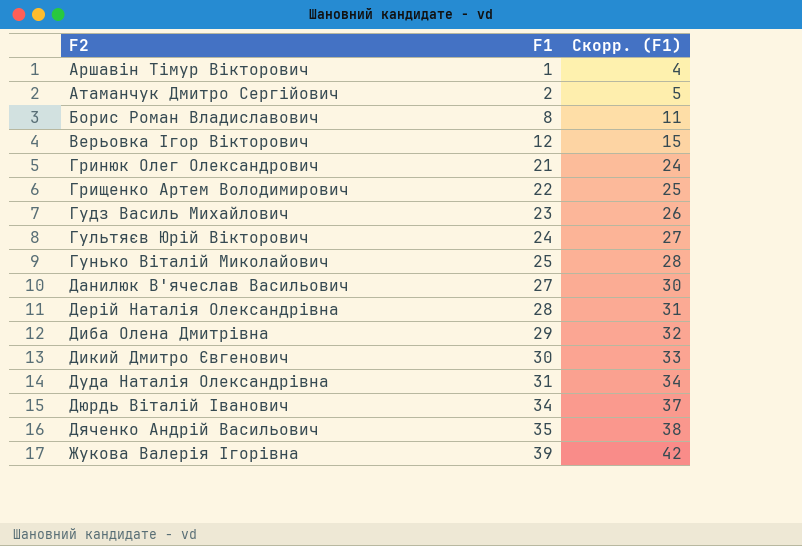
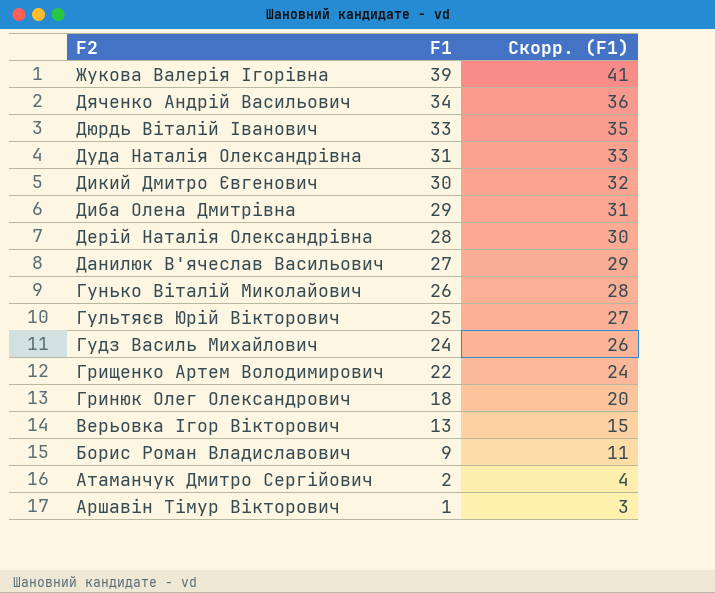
row order: F2 ascending -> F2 descending
column Скорр. (F1) | formula: [F1] + 3 -> [F1] + 2
Дяченко Андрій Васильович | F1: 35 -> 34
Дюрдь Віталій Іванович | F1: 34 -> 33
Гунько Віталій Миколайович | F1: 25 -> 26
Гультяєв Юрій Вікторович | F1: 24 -> 25
Гудз Василь Михайлович | F1: 23 -> 24
Гринюк Олег Олександрович | F1: 21 -> 18
Верьовка Ігор Вікторович | F1: 12 -> 13
Борис Роман Владиславович | F1: 8 -> 9

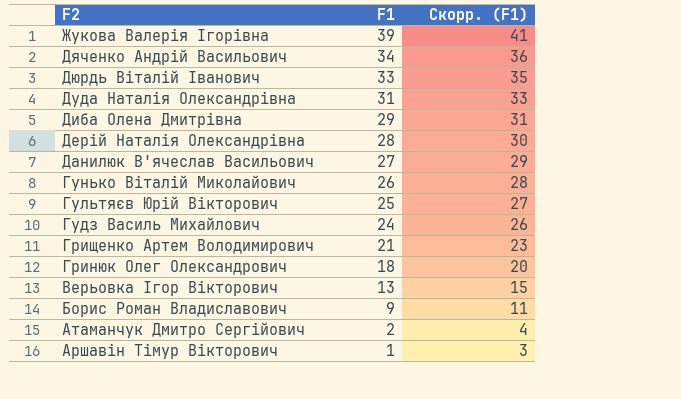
row Дикий Дмитро Євгенович: 30 | 32 -> none
Грищенко Артем Володимирович | F1: 22 -> 21
Грищенко Артем Володимирович | Скорр. (F1): 24 -> 23

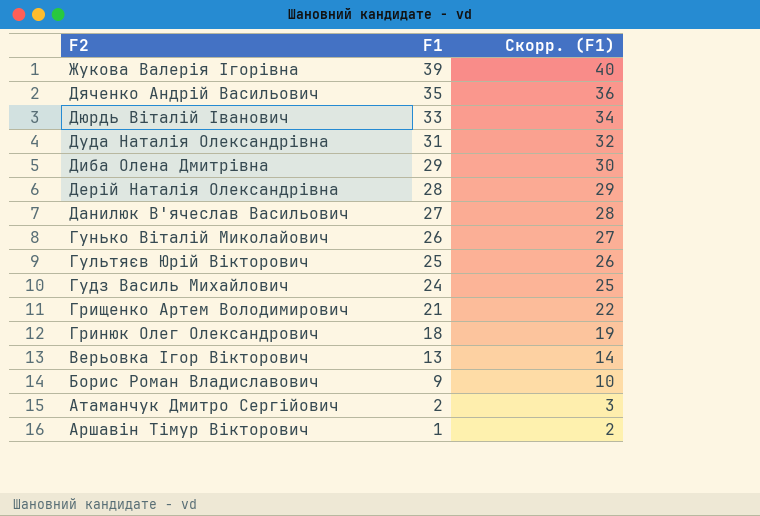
column Скорр. (F1) | formula: [F1] + 2 -> [F1] + 1
Дяченко Андрій Васильович | F1: 34 -> 35

